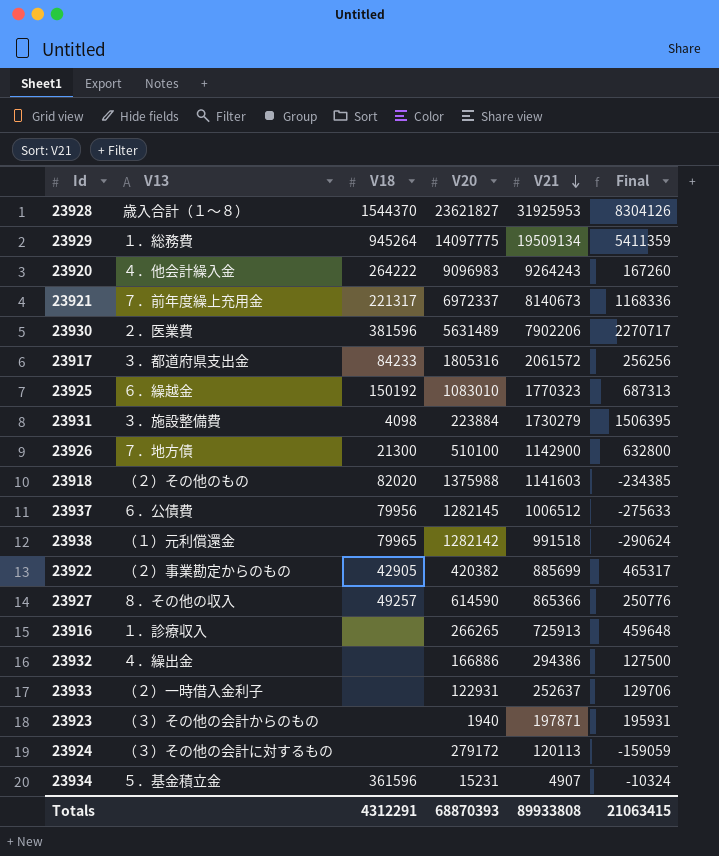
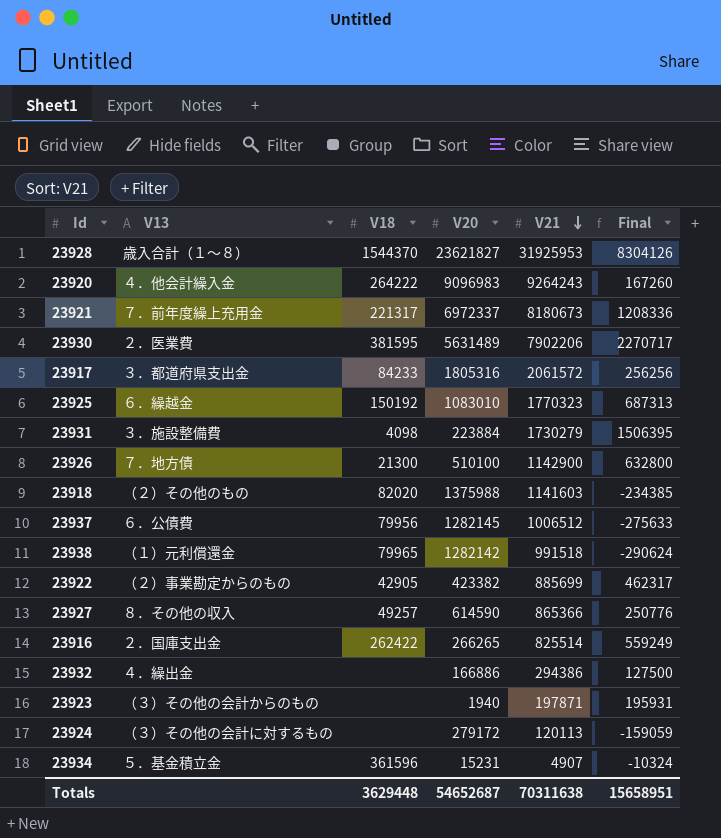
row 23929: １．総務費 | 945264 | 14097775 | 19509134 | 5411359 -> none
row 23933: （２）一時借入金利子 | none | 122931 | 252637 | 129706 -> none
23921 | V21: 8140673 -> 8180673
23921 | Final: 1168336 -> 1208336
23930 | V18: 381596 -> 381595
23922 | V20: 420382 -> 423382
23922 | Final: 465317 -> 462317
23916 | V13: １．診療収入 -> ２．国庫支出金
23916 | V18: none -> 262422
23916 | V21: 725913 -> 825514
23916 | Final: 459648 -> 559249
Totals | V18: 4312291 -> 3629448
Totals | V20: 68870393 -> 54652687
Totals | V21: 89933808 -> 70311638
Totals | Final: 21063415 -> 15658951

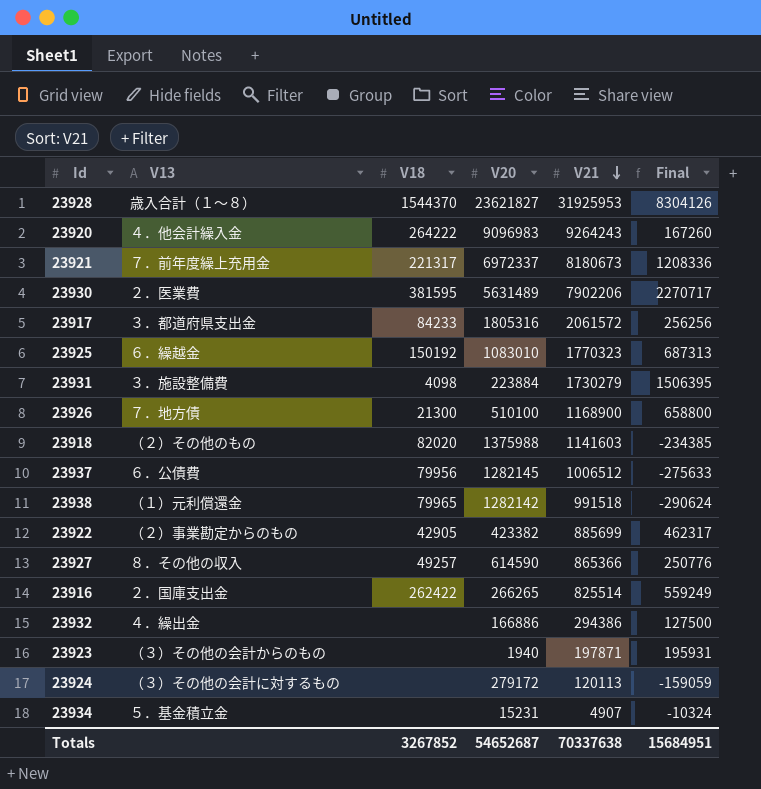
23926 | V21: 1142900 -> 1168900
23926 | Final: 632800 -> 658800
23934 | V18: 361596 -> none
Totals | V18: 3629448 -> 3267852
Totals | V21: 70311638 -> 70337638
Totals | Final: 15658951 -> 15684951

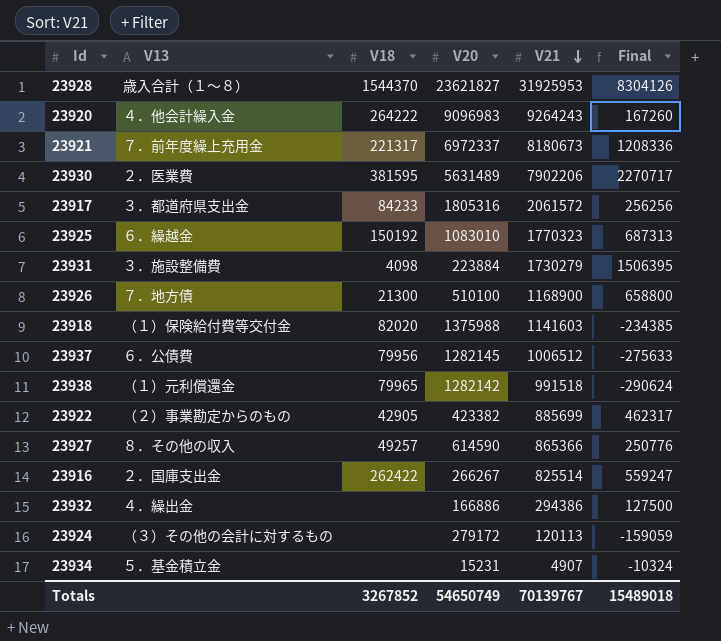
row 23923: （３）その他の会計からのもの | none | 1940 | 197871 | 195931 -> none
23918 | V13: （２）その他のもの -> （１）保険給付費等交付金
23916 | V20: 266265 -> 266267
23916 | Final: 559249 -> 559247
Totals | V20: 54652687 -> 54650749
Totals | V21: 70337638 -> 70139767
Totals | Final: 15684951 -> 15489018

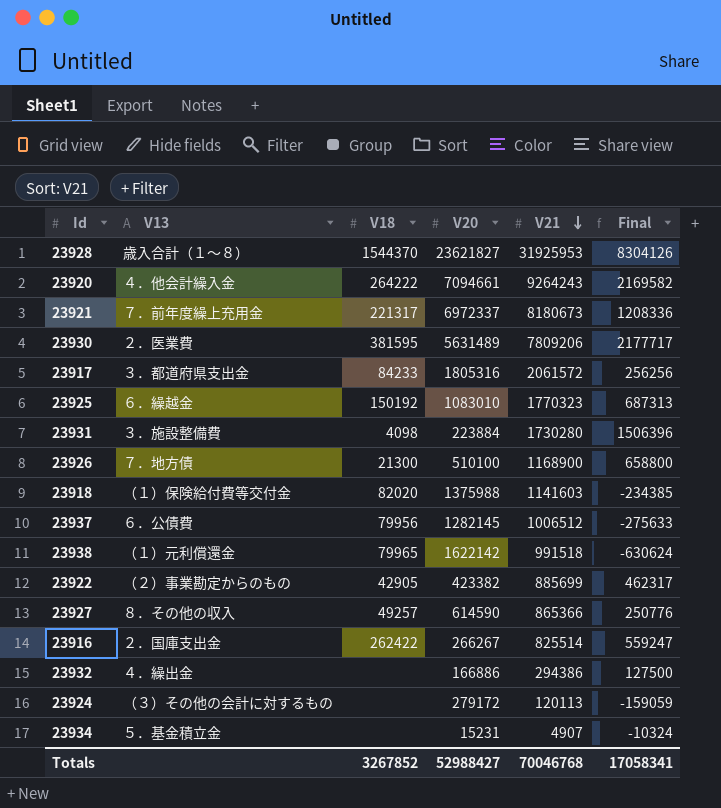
23920 | V20: 9096983 -> 7094661
23920 | Final: 167260 -> 2169582
23930 | V21: 7902206 -> 7809206
23930 | Final: 2270717 -> 2177717
23931 | V21: 1730279 -> 1730280
23931 | Final: 1506395 -> 1506396
23938 | V20: 1282142 -> 1622142
23938 | Final: -290624 -> -630624
Totals | V20: 54650749 -> 52988427
Totals | V21: 70139767 -> 70046768
Totals | Final: 15489018 -> 17058341

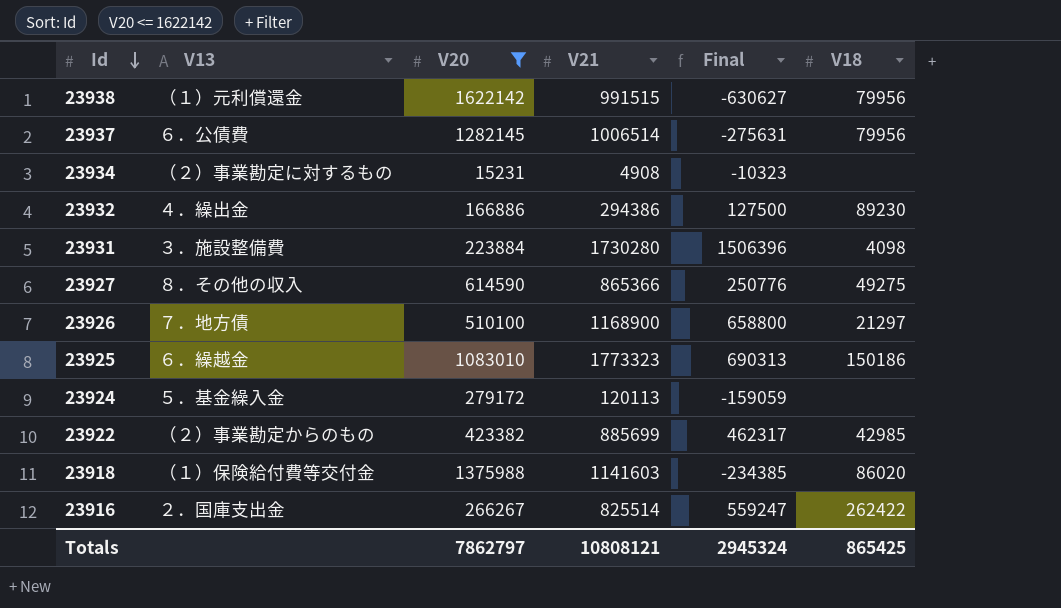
filter: none -> V20 <= 1622142
row order: V21 descending -> Id descending
column V18 | position: 3 -> 6
23938 | V21: 991518 -> 991515
23938 | Final: -630624 -> -630627
23938 | V18: 79965 -> 79956
23937 | V21: 1006512 -> 1006514
23937 | Final: -275633 -> -275631
23934 | V13: ５．基金積立金 -> （２）事業勘定に対するもの
23934 | V21: 4907 -> 4908
23934 | Final: -10324 -> -10323
23932 | V18: none -> 89230
23927 | V18: 49257 -> 49275
23926 | V18: 21300 -> 21297
23925 | V21: 1770323 -> 1773323
23925 | Final: 687313 -> 690313
23925 | V18: 150192 -> 150186
23924 | V13: （３）その他の会計に対するもの -> ５．基金繰入金
23922 | V18: 42905 -> 42985
23918 | V18: 82020 -> 86020
Totals | V20: 52988427 -> 7862797
Totals | V21: 70046768 -> 10808121
Totals | Final: 17058341 -> 2945324
Totals | V18: 3267852 -> 865425

